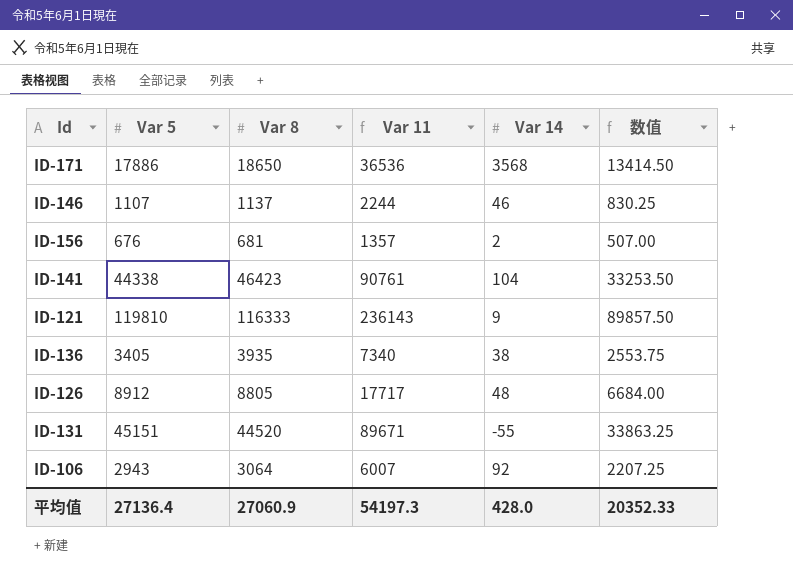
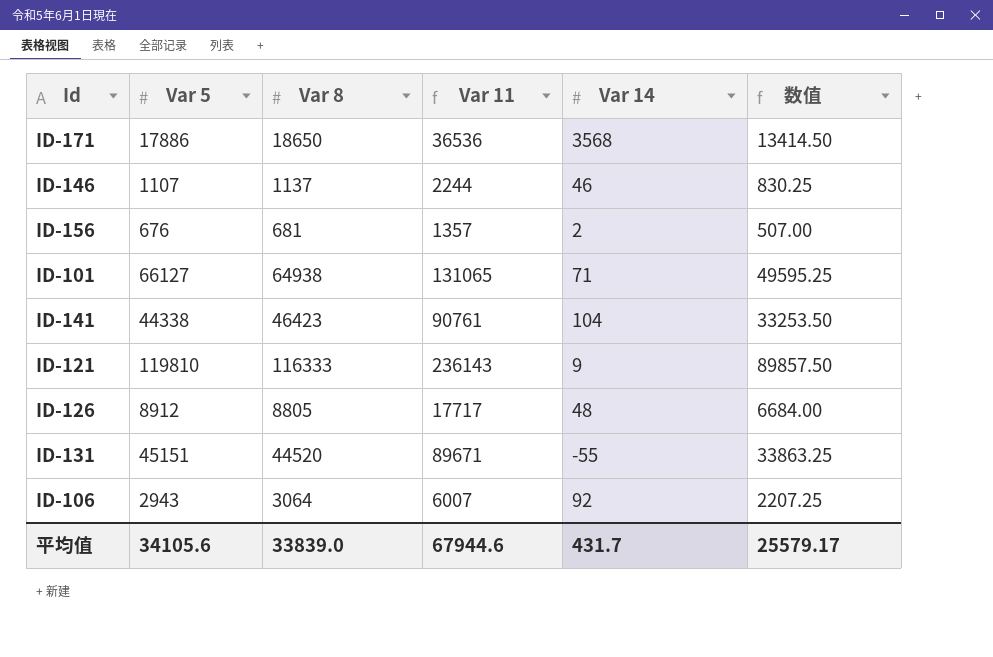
row ID-136: 3405 | 3935 | 7340 | 38 | 2553.75 -> none
row ID-101: none -> 66127 | 64938 | 131065 | 71 | 49595.25
平均值 | Var 5: 27136.4 -> 34105.6
平均值 | Var 8: 27060.9 -> 33839.0
平均值 | Var 11: 54197.3 -> 67944.6
平均值 | Var 14: 428.0 -> 431.7
平均值 | 数值: 20352.33 -> 25579.17

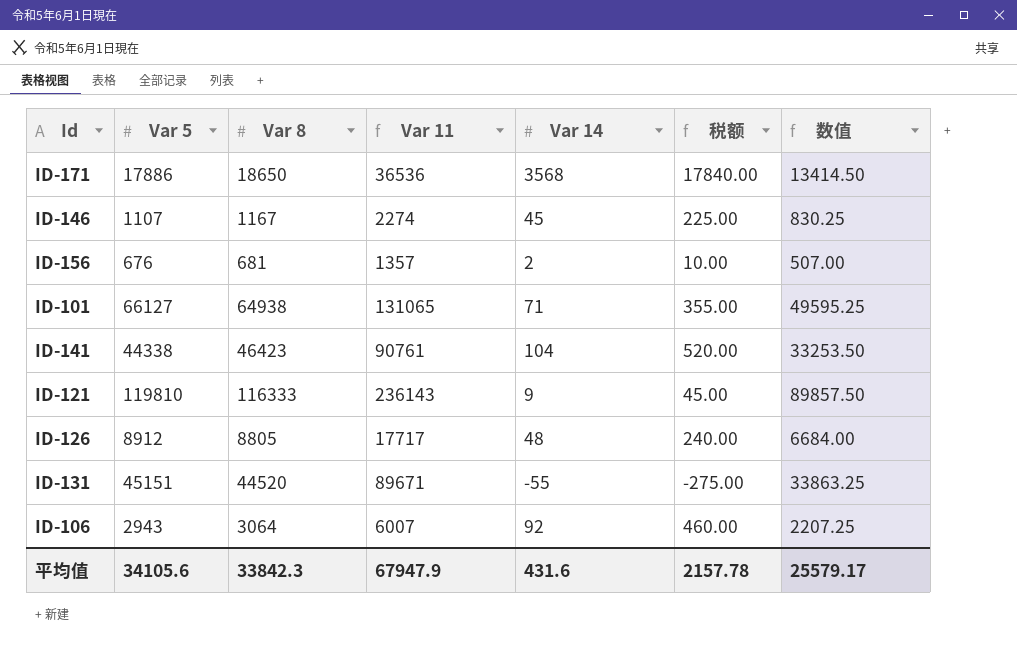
column 税额 | formula: none -> [Var 14] * 5
ID-146 | Var 8: 1137 -> 1167
ID-146 | Var 11: 2244 -> 2274
ID-146 | Var 14: 46 -> 45
平均值 | Var 8: 33839.0 -> 33842.3
平均值 | Var 11: 67944.6 -> 67947.9
平均值 | Var 14: 431.7 -> 431.6

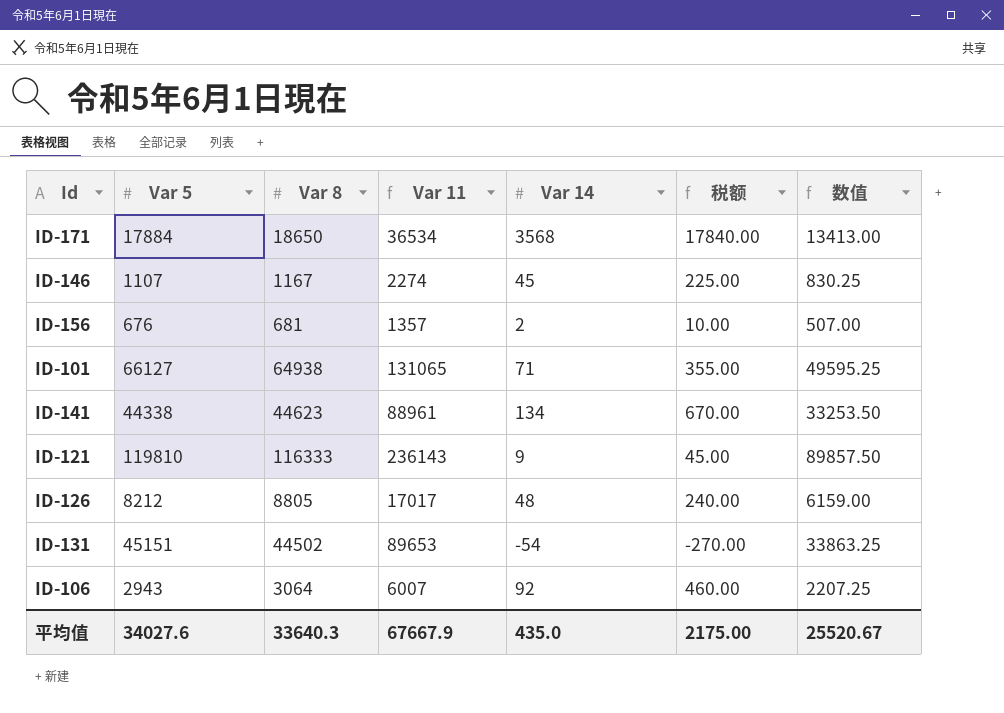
ID-171 | Var 5: 17886 -> 17884
ID-171 | Var 11: 36536 -> 36534
ID-171 | 数值: 13414.50 -> 13413.00
ID-141 | Var 8: 46423 -> 44623
ID-141 | Var 11: 90761 -> 88961
ID-141 | Var 14: 104 -> 134
ID-141 | 税额: 520.00 -> 670.00
ID-126 | Var 5: 8912 -> 8212
ID-126 | Var 11: 17717 -> 17017
ID-126 | 数值: 6684.00 -> 6159.00
ID-131 | Var 8: 44520 -> 44502
ID-131 | Var 11: 89671 -> 89653
ID-131 | Var 14: -55 -> -54
ID-131 | 税额: -275.00 -> -270.00
平均值 | Var 5: 34105.6 -> 34027.6
平均值 | Var 8: 33842.3 -> 33640.3
平均值 | Var 11: 67947.9 -> 67667.9
平均值 | Var 14: 431.6 -> 435.0
平均值 | 税额: 2157.78 -> 2175.00
平均值 | 数值: 25579.17 -> 25520.67

